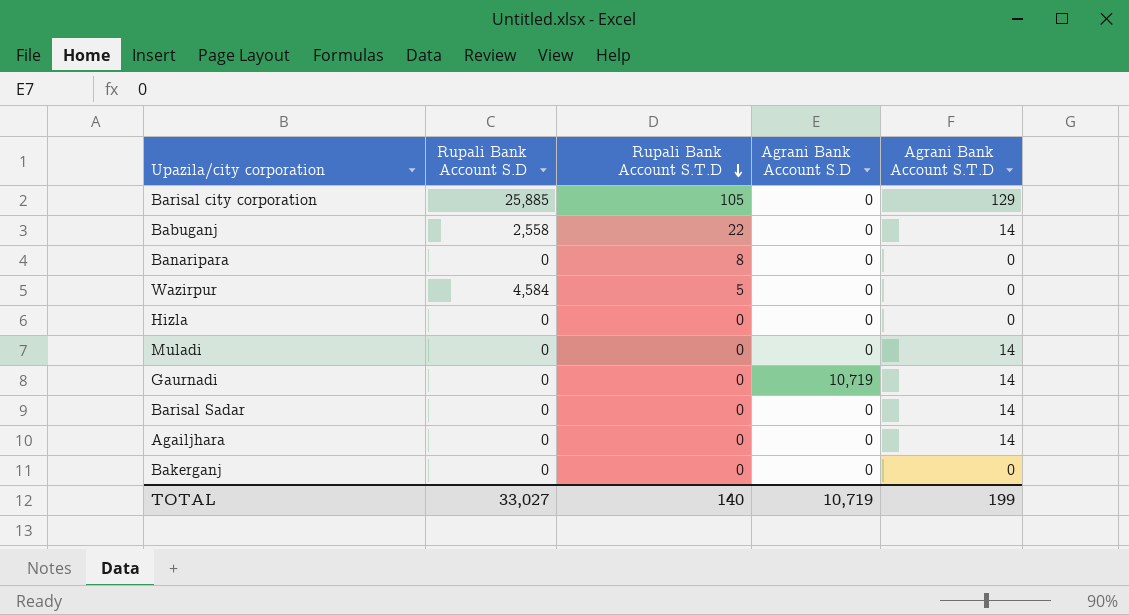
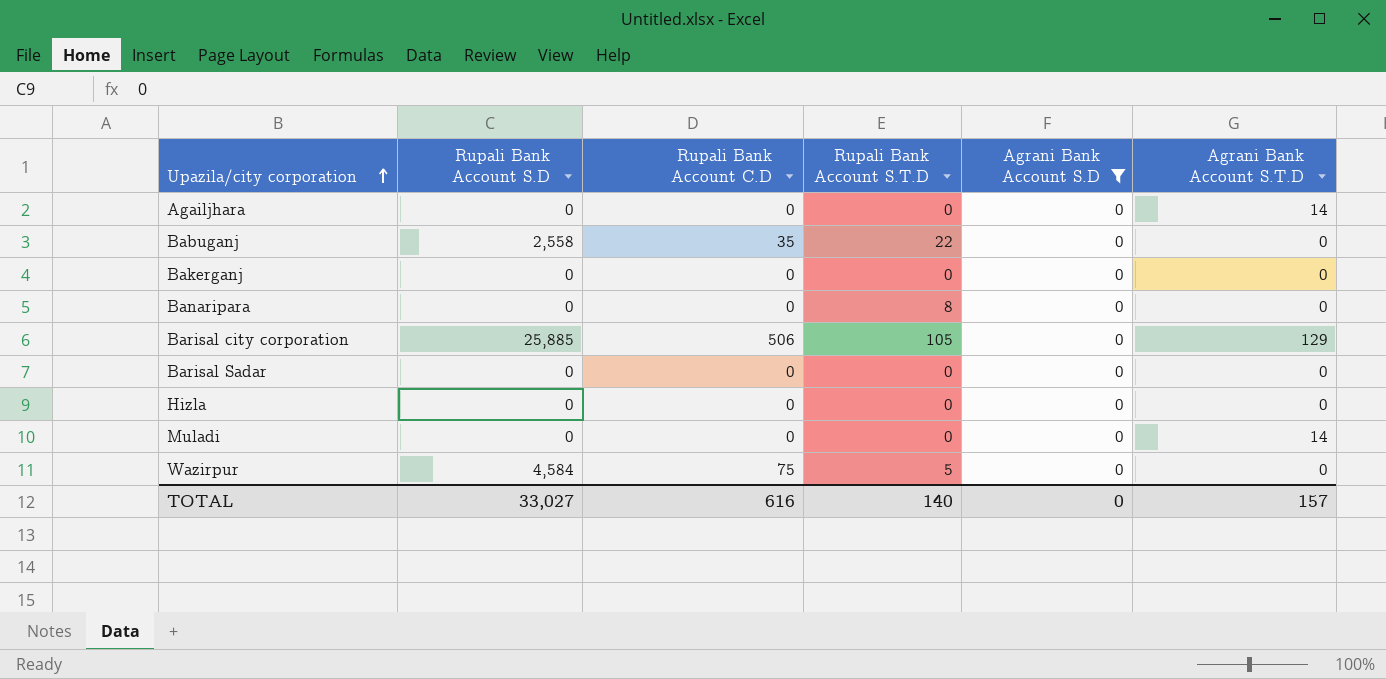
filter: none -> Agrani Bank Account S.D = 0
row order: Rupali Bank Account S.T.D descending -> Upazila/city corporation ascending
column Rupali Bank Account C.D | position: none -> 3
Babuganj | Agrani Bank Account S.T.D: 14 -> 0
Barisal Sadar | Agrani Bank Account S.T.D: 14 -> 0
TOTAL | Agrani Bank Account S.D: 10,719 -> 0
TOTAL | Agrani Bank Account S.T.D: 199 -> 157

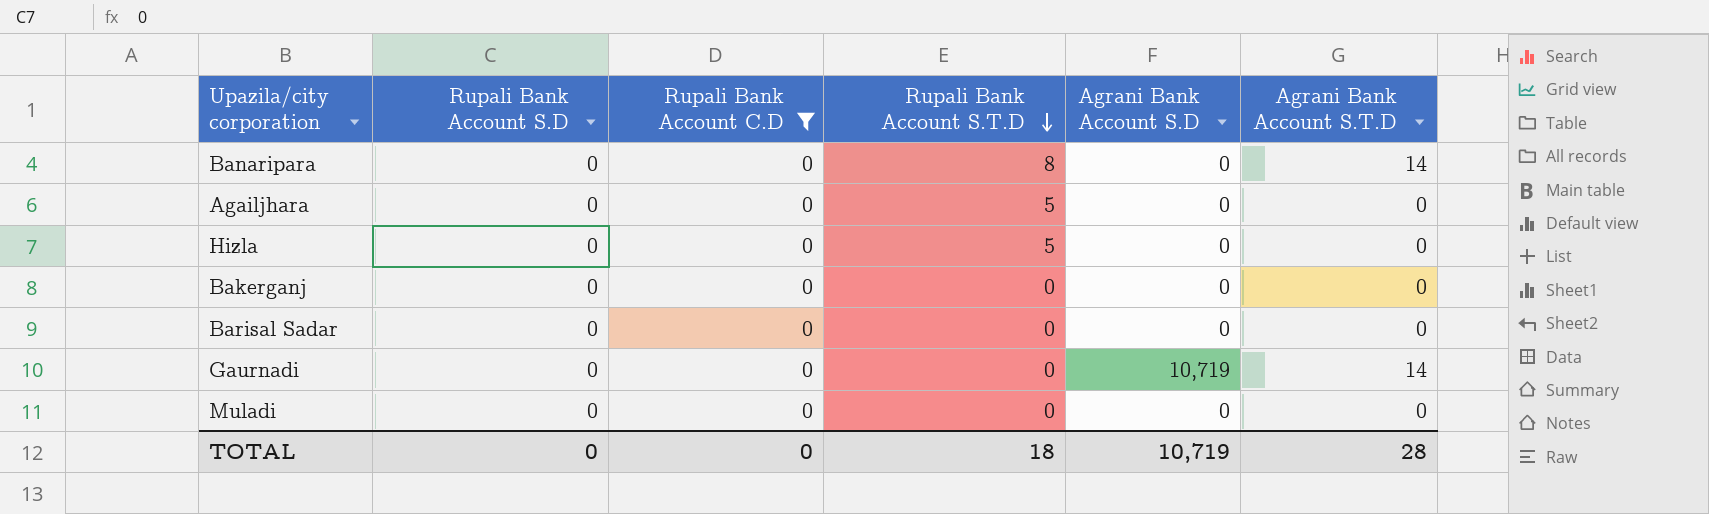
filter: Agrani Bank Account S.D = 0 -> Rupali Bank Account C.D = 0
row order: Upazila/city corporation ascending -> Rupali Bank Account S.T.D descending
Banaripara | Agrani Bank Account S.T.D: 0 -> 14
Agailjhara | Rupali Bank Account S.T.D: 0 -> 5
Agailjhara | Agrani Bank Account S.T.D: 14 -> 0
Hizla | Rupali Bank Account S.T.D: 0 -> 5
Muladi | Agrani Bank Account S.T.D: 14 -> 0
TOTAL | Rupali Bank Account S.D: 33,027 -> 0
TOTAL | Rupali Bank Account C.D: 616 -> 0
TOTAL | Rupali Bank Account S.T.D: 140 -> 18
TOTAL | Agrani Bank Account S.D: 0 -> 10,719
TOTAL | Agrani Bank Account S.T.D: 157 -> 28

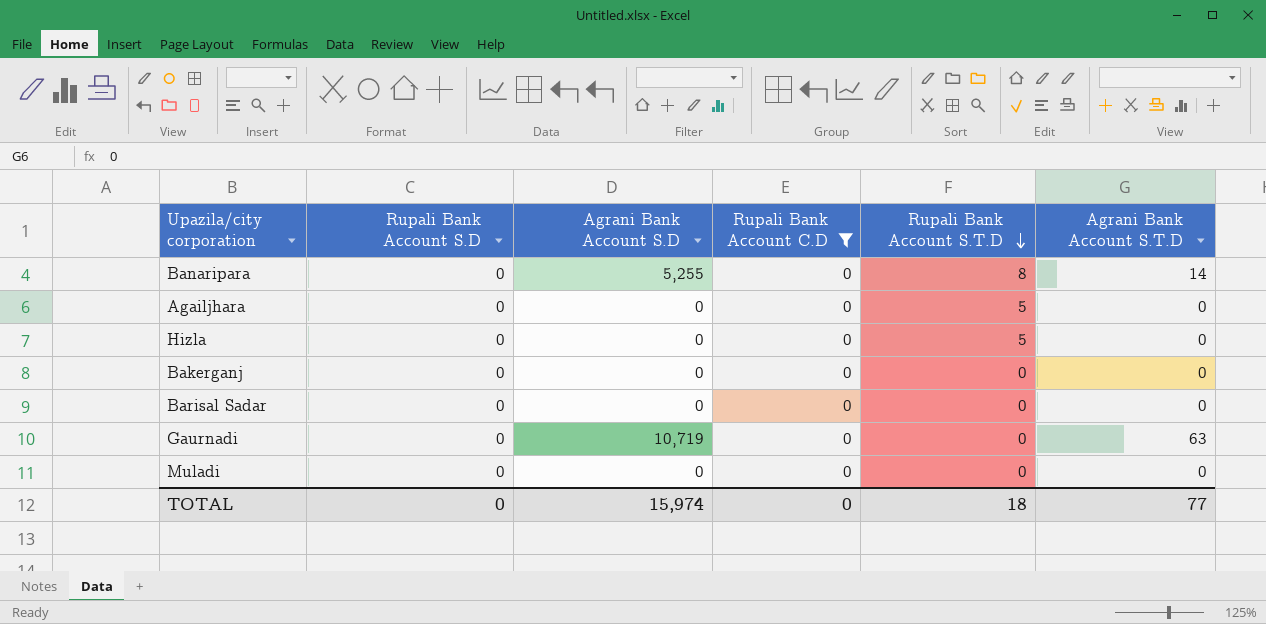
column Agrani Bank Account S.D | position: 5 -> 3
Banaripara | Agrani Bank Account S.D: 0 -> 5,255
Gaurnadi | Agrani Bank Account S.T.D: 14 -> 63
TOTAL | Agrani Bank Account S.D: 10,719 -> 15,974
TOTAL | Agrani Bank Account S.T.D: 28 -> 77

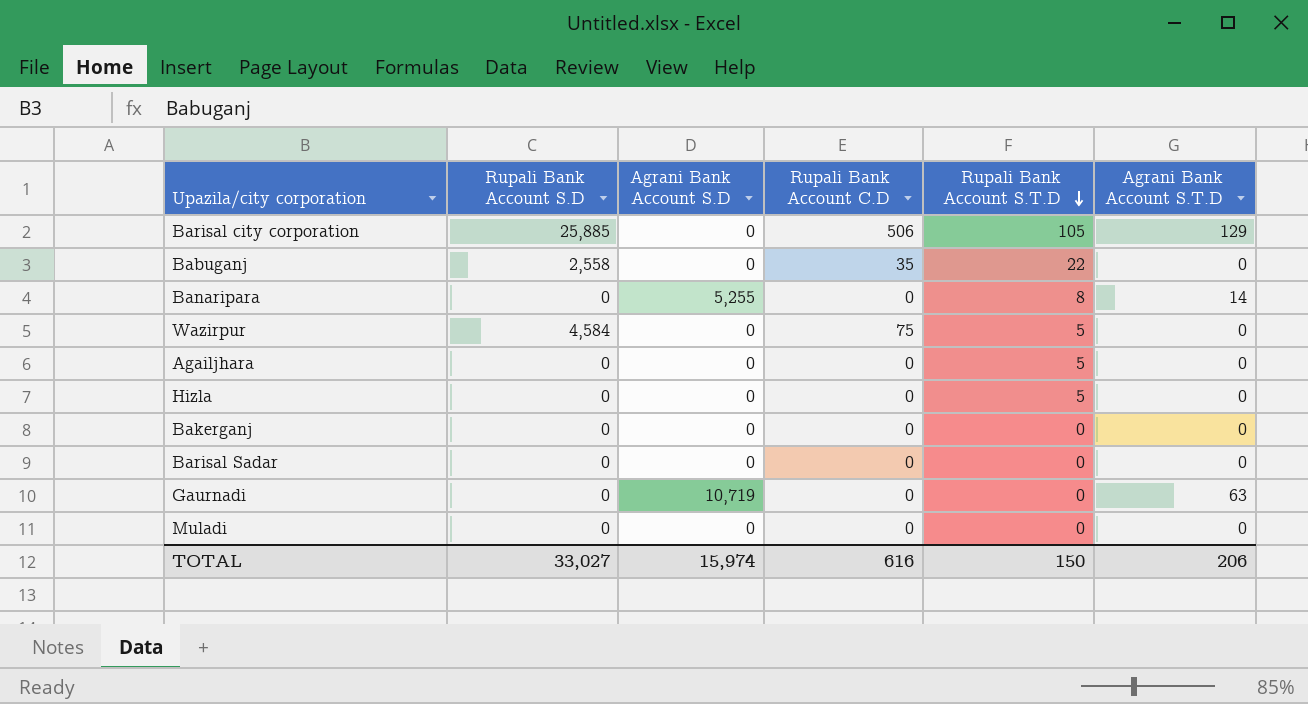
filter: Rupali Bank Account C.D = 0 -> none
TOTAL | Rupali Bank Account S.D: 0 -> 33,027
TOTAL | Rupali Bank Account C.D: 0 -> 616
TOTAL | Rupali Bank Account S.T.D: 18 -> 150
TOTAL | Agrani Bank Account S.T.D: 77 -> 206

